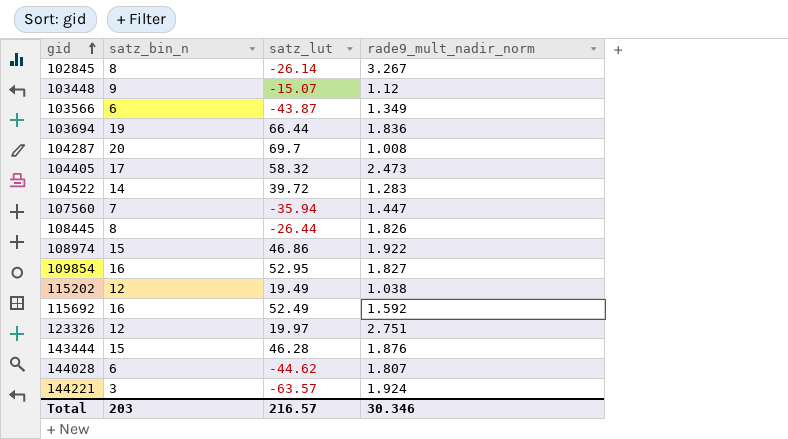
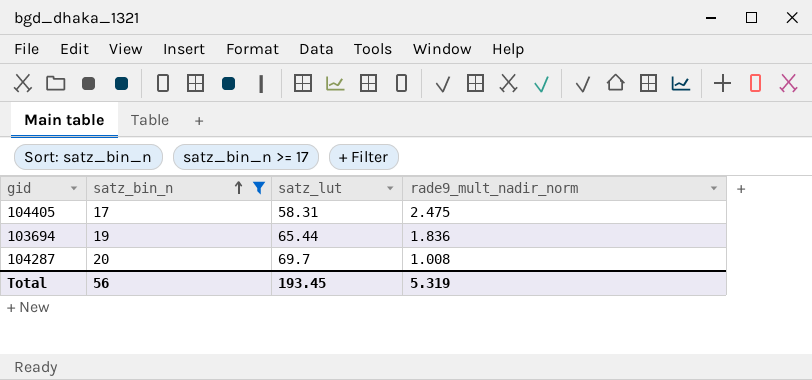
filter: none -> satz_bin_n >= 17
row order: gid ascending -> satz_bin_n ascending
104405 | satz_lut: 58.32 -> 58.31
104405 | rade9_mult_nadir_norm: 2.473 -> 2.475
103694 | satz_lut: 66.44 -> 65.44
Total | satz_bin_n: 203 -> 56
Total | satz_lut: 216.57 -> 193.45
Total | rade9_mult_nadir_norm: 30.346 -> 5.319

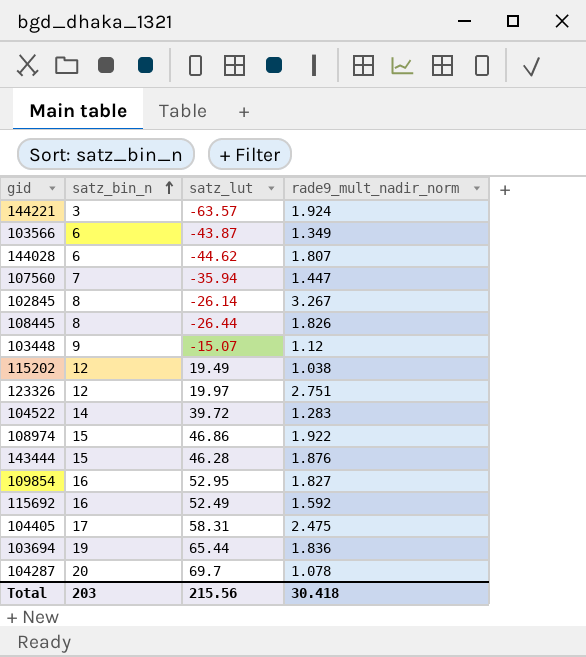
filter: satz_bin_n >= 17 -> none
104287 | rade9_mult_nadir_norm: 1.008 -> 1.078
Total | satz_bin_n: 56 -> 203
Total | satz_lut: 193.45 -> 215.56
Total | rade9_mult_nadir_norm: 5.319 -> 30.418

